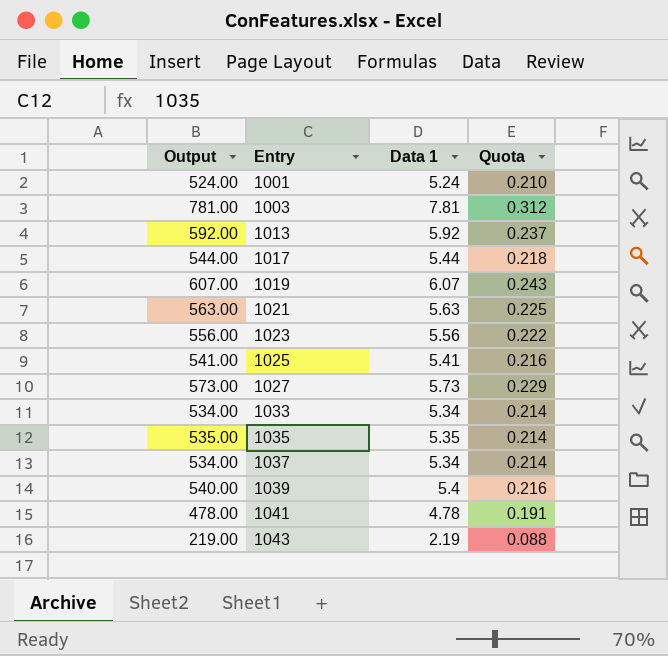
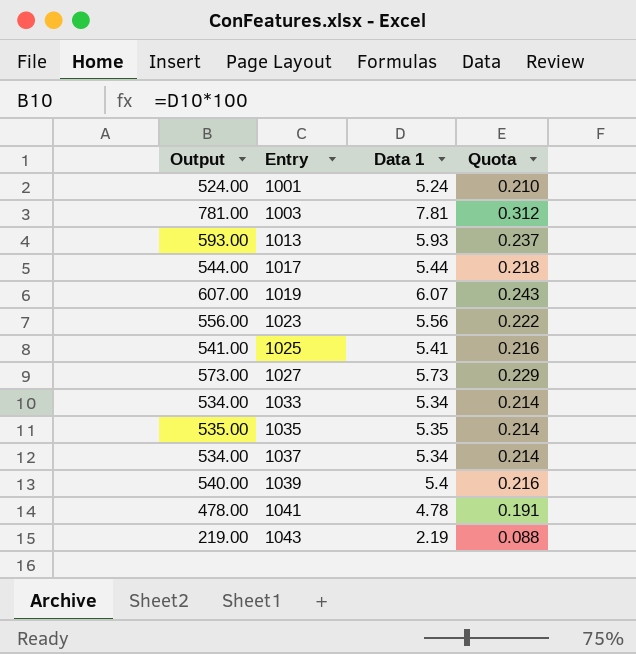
row 1021: 563.00 | 5.63 | 0.225 -> none
1013 | Output: 592.00 -> 593.00
1013 | Data 1: 5.92 -> 5.93

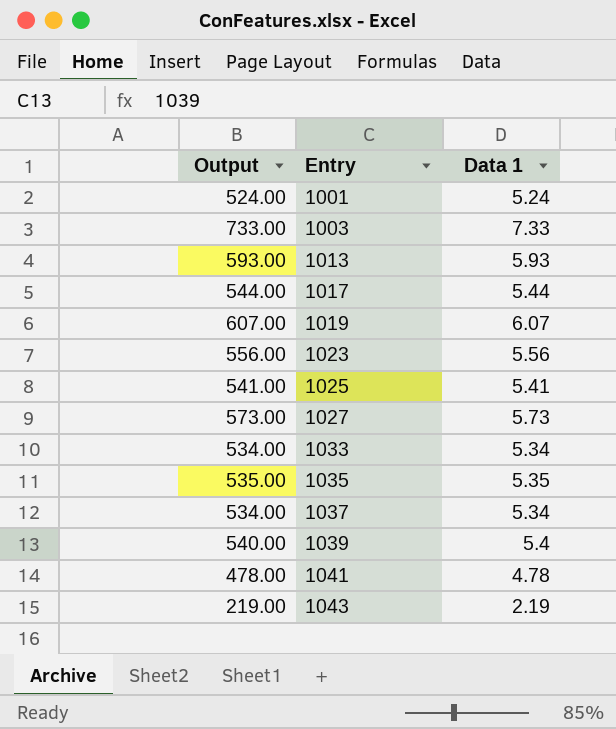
column Quota | formula: [Data 1] * 0.04 -> none
1003 | Output: 781.00 -> 733.00
1003 | Data 1: 7.81 -> 7.33

